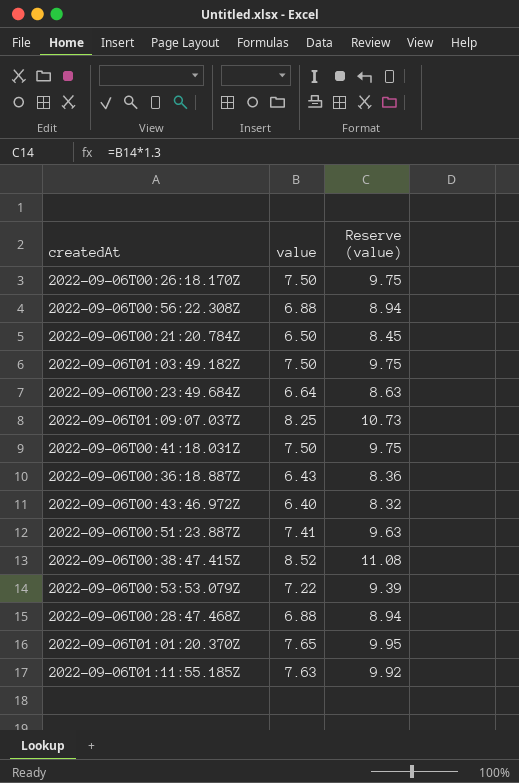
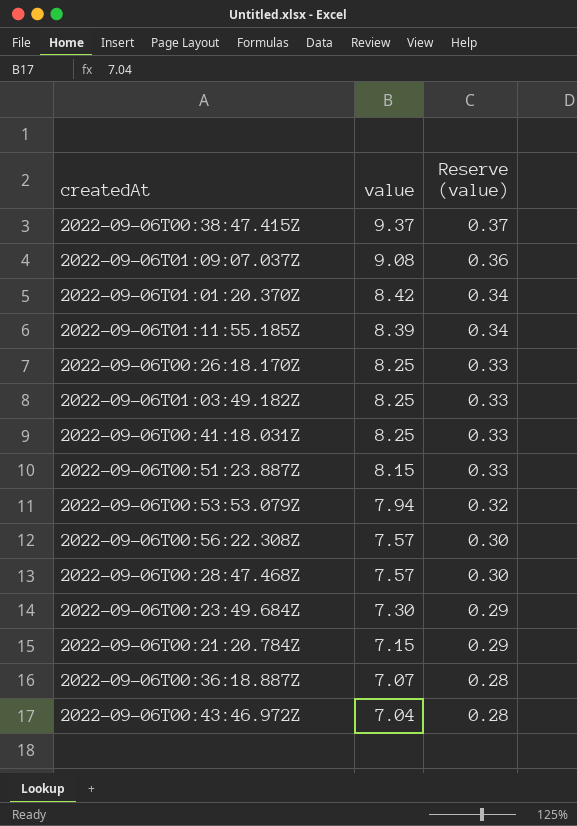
row order: none -> value descending
column Reserve (value) | formula: [value] * 1.3 -> [value] * 0.04
2022-09-06T00:38:47.415Z | value: 8.52 -> 9.37
2022-09-06T01:09:07.037Z | value: 8.25 -> 9.08
2022-09-06T01:01:20.370Z | value: 7.65 -> 8.42
2022-09-06T01:11:55.185Z | value: 7.63 -> 8.39
2022-09-06T00:26:18.170Z | value: 7.50 -> 8.25
2022-09-06T01:03:49.182Z | value: 7.50 -> 8.25
2022-09-06T00:41:18.031Z | value: 7.50 -> 8.25
2022-09-06T00:51:23.887Z | value: 7.41 -> 8.15
2022-09-06T00:53:53.079Z | value: 7.22 -> 7.94
2022-09-06T00:56:22.308Z | value: 6.88 -> 7.57
2022-09-06T00:28:47.468Z | value: 6.88 -> 7.57
2022-09-06T00:23:49.684Z | value: 6.64 -> 7.30
2022-09-06T00:21:20.784Z | value: 6.50 -> 7.15
2022-09-06T00:36:18.887Z | value: 6.43 -> 7.07
2022-09-06T00:43:46.972Z | value: 6.40 -> 7.04

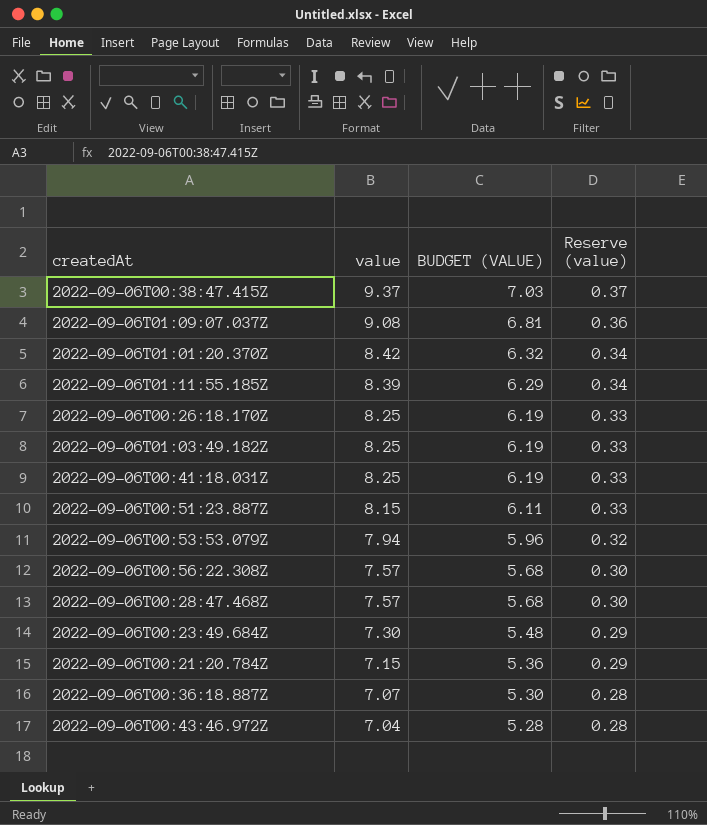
column BUDGET (VALUE) | formula: none -> [value] * 0.75

